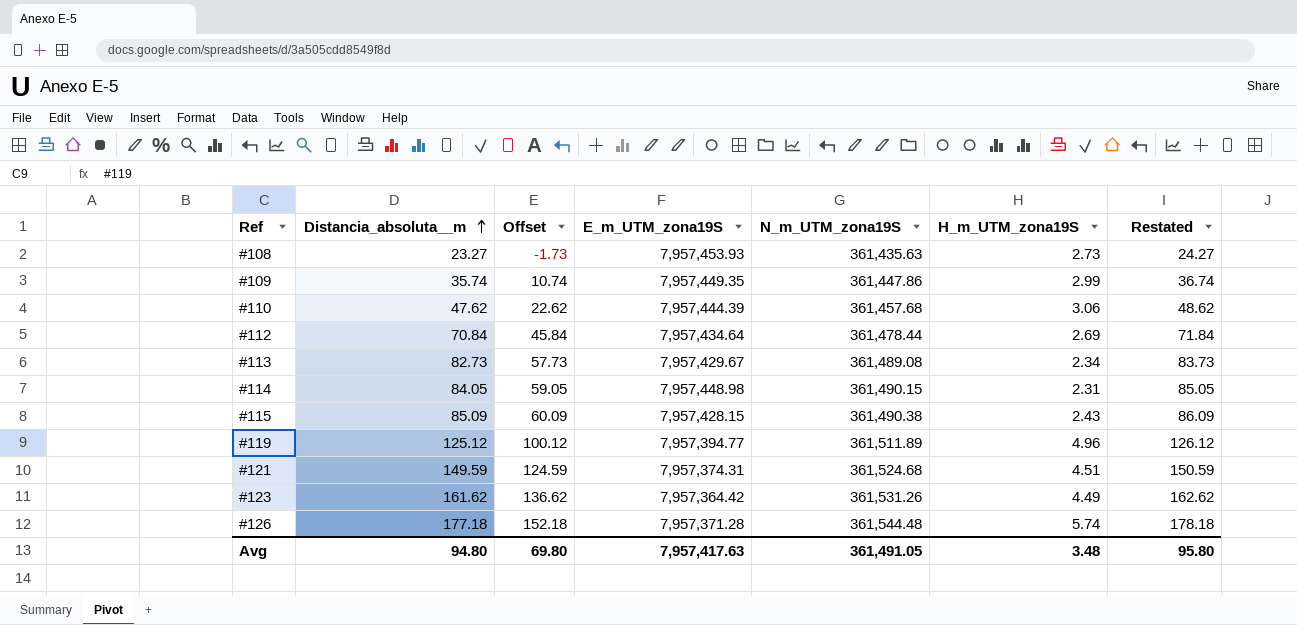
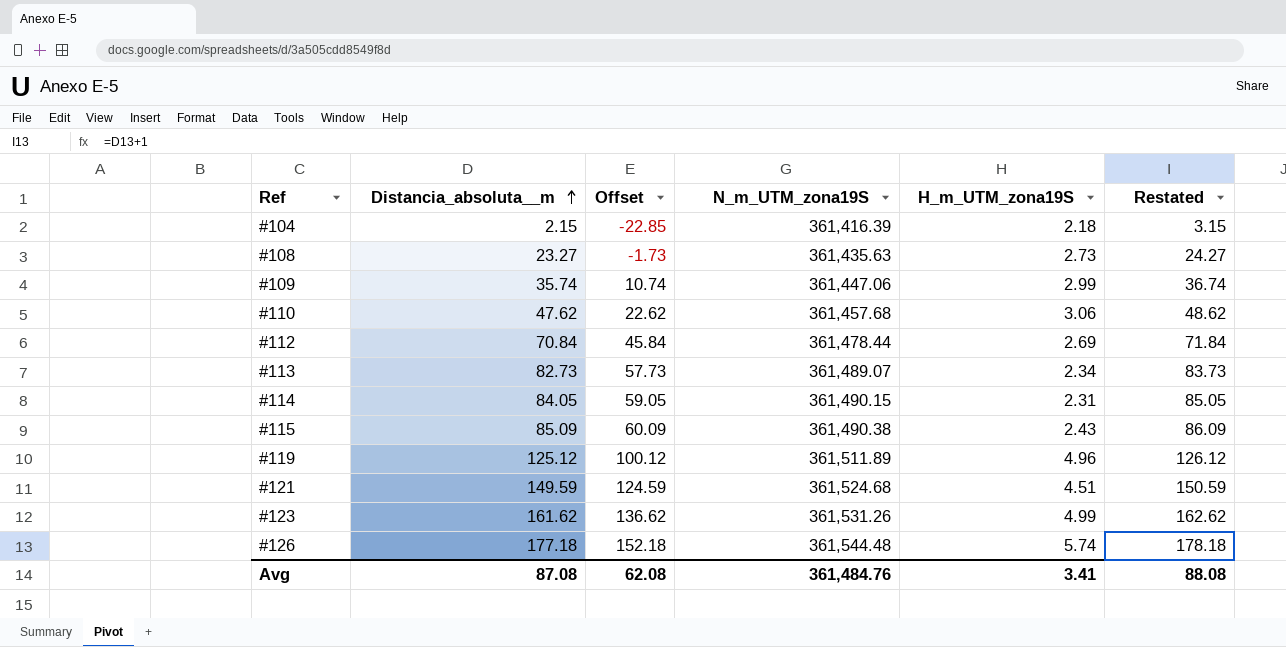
column E_m_UTM_zona19S | position: 4 -> none
row #104: none -> 2.15 | -22.85 | 361,416.39 | 2.18 | 3.15
#109 | N_m_UTM_zona19S: 361,447.86 -> 361,447.06
#113 | N_m_UTM_zona19S: 361,489.08 -> 361,489.07
#123 | H_m_UTM_zona19S: 4.49 -> 4.99
Avg | Distancia_absoluta__m: 94.80 -> 87.08
Avg | Offset: 69.80 -> 62.08
Avg | N_m_UTM_zona19S: 361,491.05 -> 361,484.76
Avg | H_m_UTM_zona19S: 3.48 -> 3.41
Avg | Restated: 95.80 -> 88.08

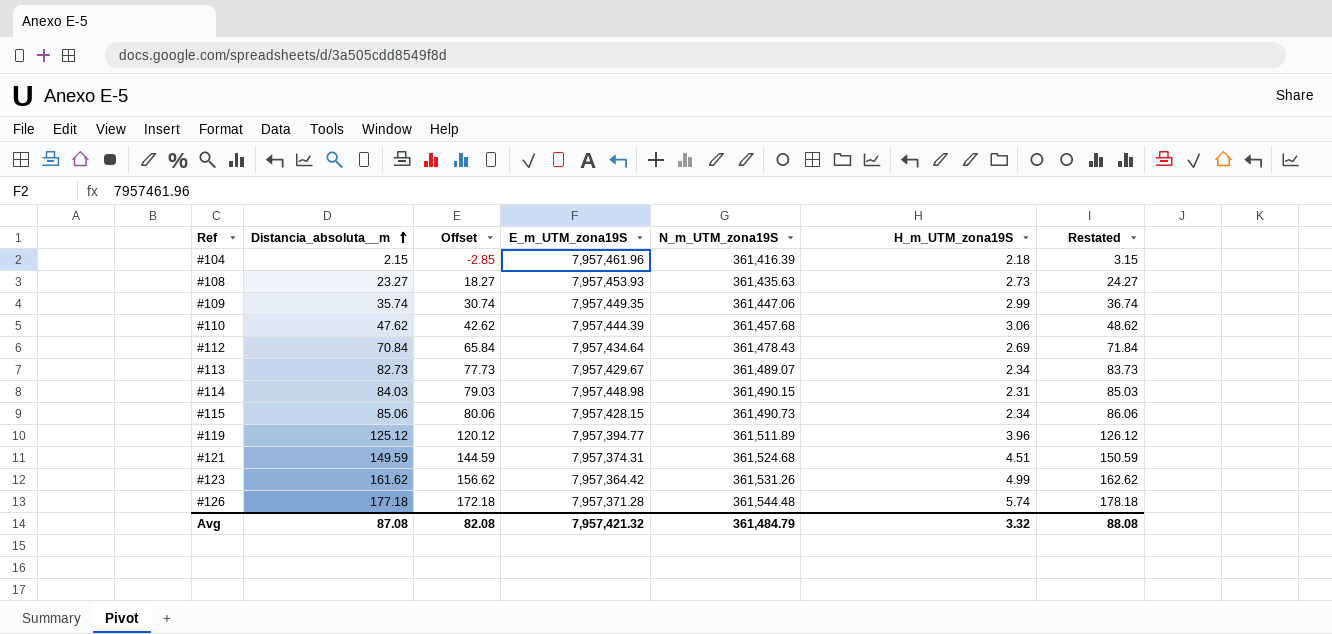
column Offset | formula: [Distancia_absoluta__m] - 25 -> [Distancia_absoluta__m] - 5
column E_m_UTM_zona19S | position: none -> 4
#112 | N_m_UTM_zona19S: 361,478.44 -> 361,478.43
#114 | Distancia_absoluta__m: 84.05 -> 84.03
#114 | Restated: 85.05 -> 85.03
#115 | Distancia_absoluta__m: 85.09 -> 85.06
#115 | N_m_UTM_zona19S: 361,490.38 -> 361,490.73
#115 | H_m_UTM_zona19S: 2.43 -> 2.34
#115 | Restated: 86.09 -> 86.06
#119 | H_m_UTM_zona19S: 4.96 -> 3.96
Avg | Offset: 62.08 -> 82.08
Avg | N_m_UTM_zona19S: 361,484.76 -> 361,484.79
Avg | H_m_UTM_zona19S: 3.41 -> 3.32

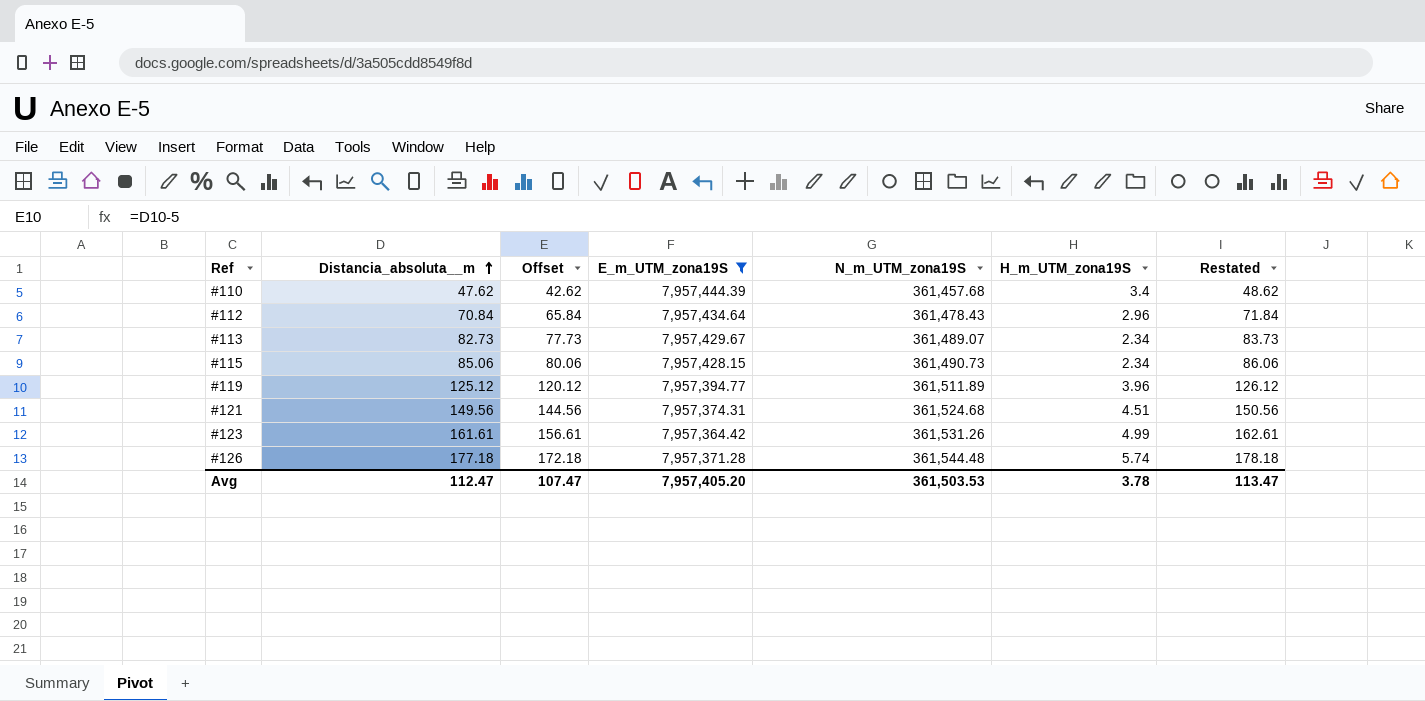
filter: none -> E_m_UTM_zona19S <= 7,957,444.39
#110 | H_m_UTM_zona19S: 3.06 -> 3.4
#112 | H_m_UTM_zona19S: 2.69 -> 2.96
#121 | Distancia_absoluta__m: 149.59 -> 149.56
#121 | Offset: 144.59 -> 144.56
#121 | Restated: 150.59 -> 150.56
#123 | Distancia_absoluta__m: 161.62 -> 161.61
#123 | Offset: 156.62 -> 156.61
#123 | Restated: 162.62 -> 162.61
Avg | Distancia_absoluta__m: 87.08 -> 112.47
Avg | Offset: 82.08 -> 107.47
Avg | E_m_UTM_zona19S: 7,957,421.32 -> 7,957,405.20
Avg | N_m_UTM_zona19S: 361,484.79 -> 361,503.53
Avg | H_m_UTM_zona19S: 3.32 -> 3.78
Avg | Restated: 88.08 -> 113.47

